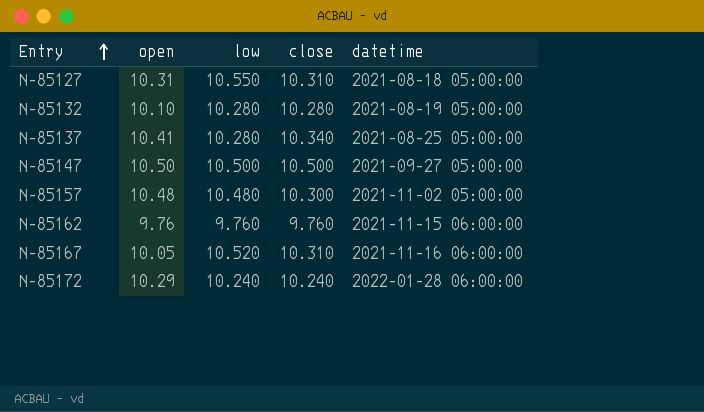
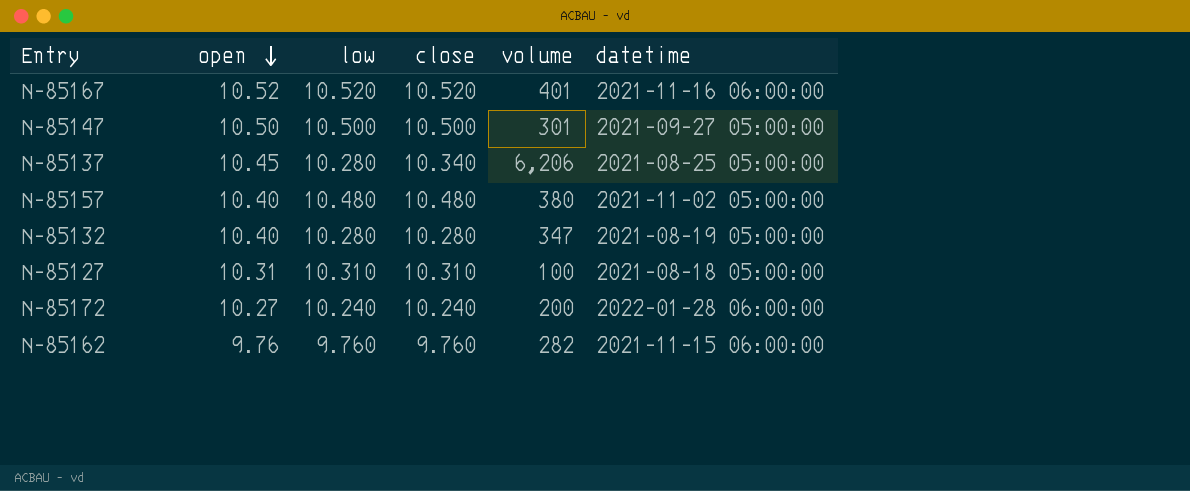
row order: Entry ascending -> open descending
column volume | position: none -> 5
N-85167 | open: 10.05 -> 10.52
N-85167 | close: 10.310 -> 10.520
N-85137 | open: 10.41 -> 10.45
N-85157 | open: 10.48 -> 10.40
N-85157 | close: 10.300 -> 10.480
N-85132 | open: 10.10 -> 10.40
N-85127 | low: 10.550 -> 10.310
N-85172 | open: 10.29 -> 10.27

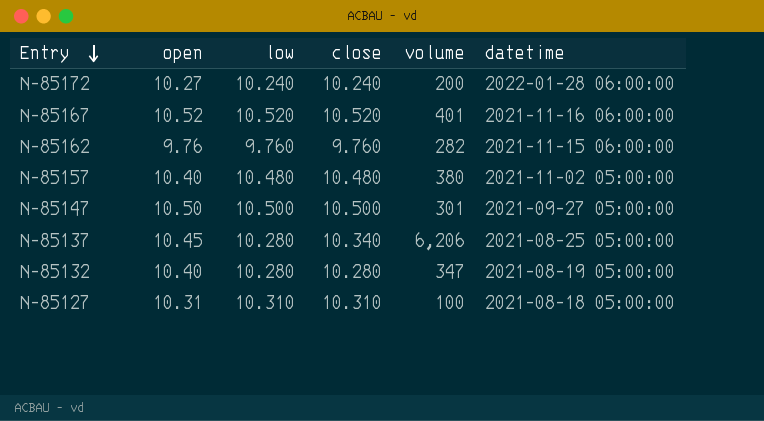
row order: open descending -> Entry descending

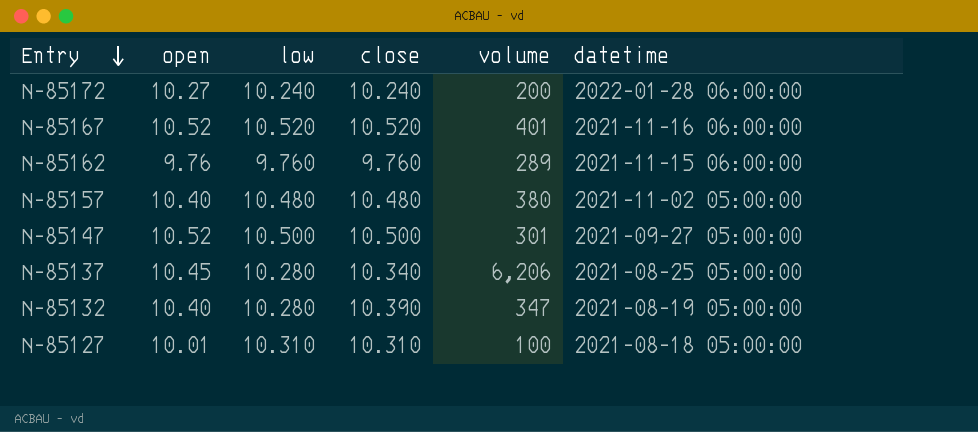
N-85162 | volume: 282 -> 289
N-85147 | open: 10.50 -> 10.52
N-85132 | close: 10.280 -> 10.390
N-85127 | open: 10.31 -> 10.01

